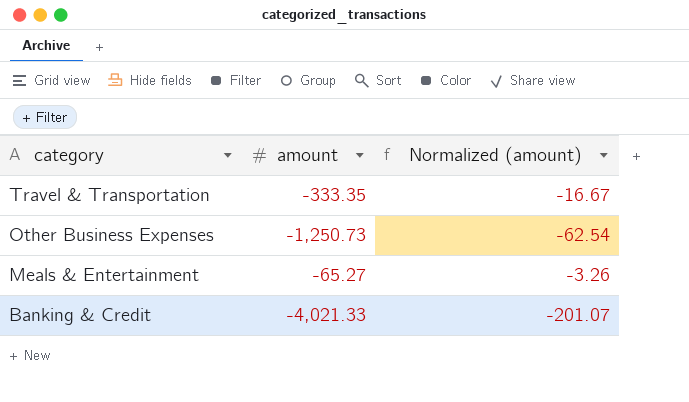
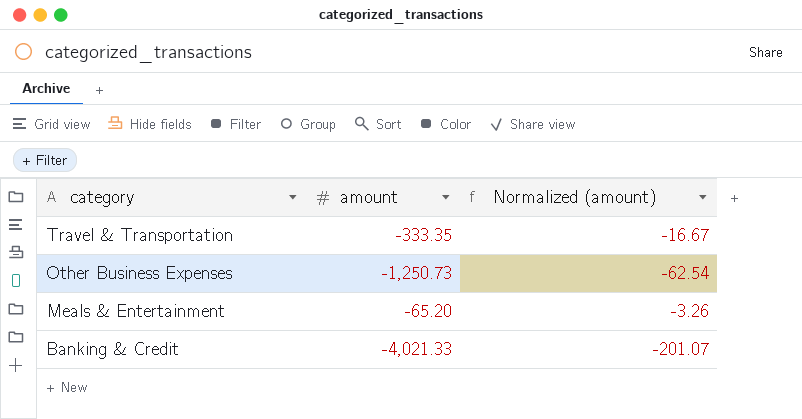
Meals & Entertainment | amount: -65.27 -> -65.20

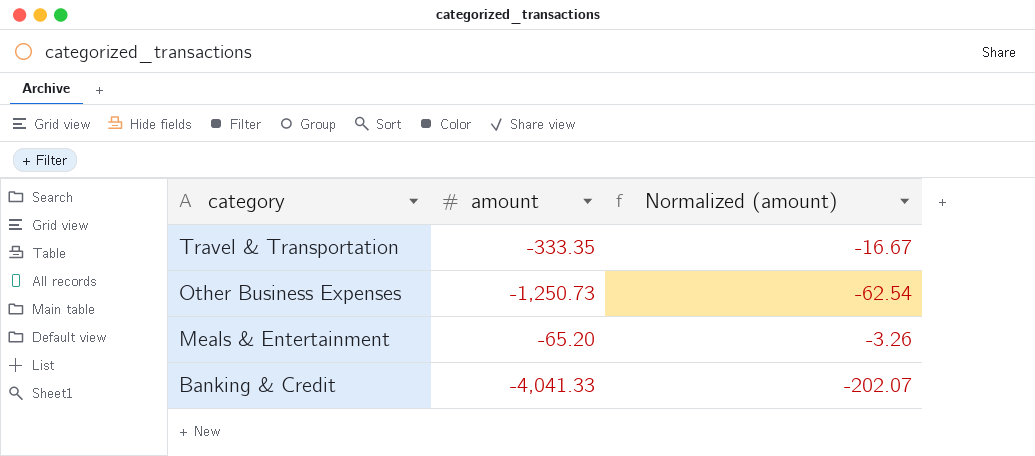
Banking & Credit | amount: -4,021.33 -> -4,041.33
Banking & Credit | Normalized (amount): -201.07 -> -202.07

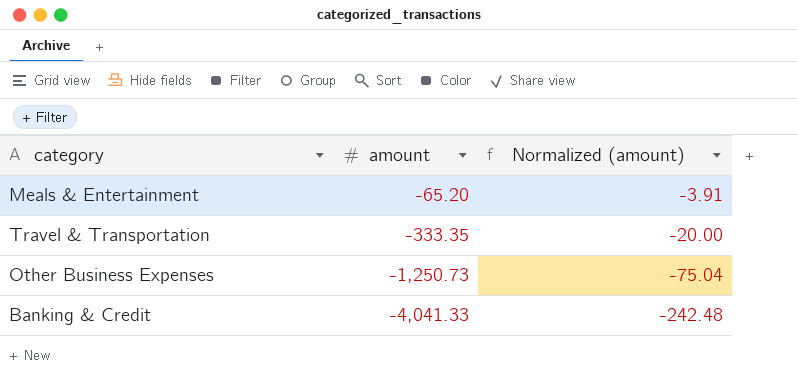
row order: category descending -> amount descending
column Normalized (amount) | formula: [amount] * 0.05 -> [amount] * 0.06

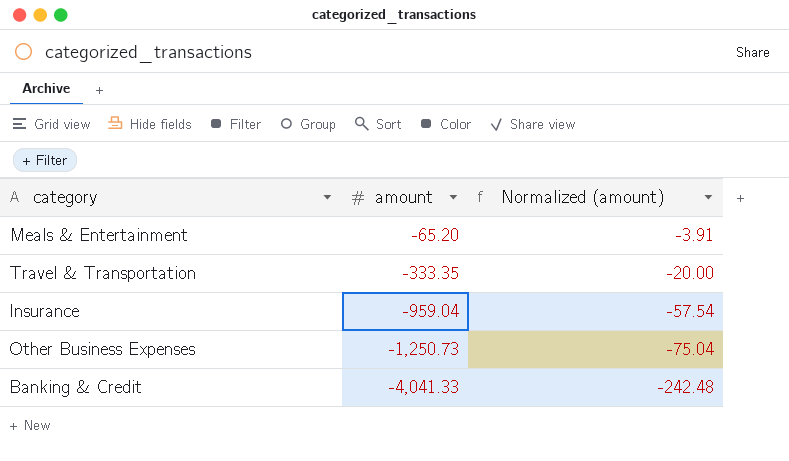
row Insurance: none -> -959.04 | -57.54

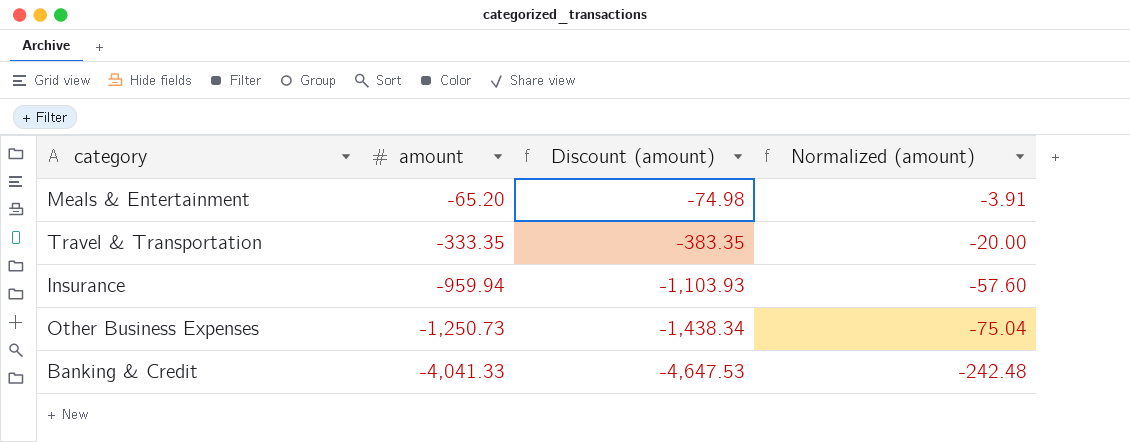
column Discount (amount) | formula: none -> [amount] * 1.15
Insurance | amount: -959.04 -> -959.94
Insurance | Normalized (amount): -57.54 -> -57.60

